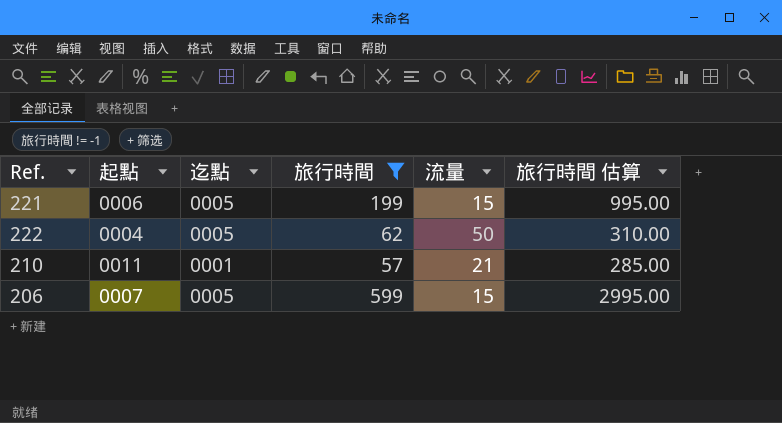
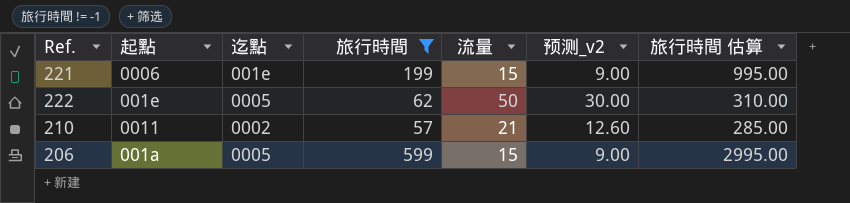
column 预测_v2 | formula: none -> [流量] * 0.6
221 | 迄點: 0005 -> 001e
222 | 起點: 0004 -> 001e
210 | 迄點: 0001 -> 0002
206 | 起點: 0007 -> 001a

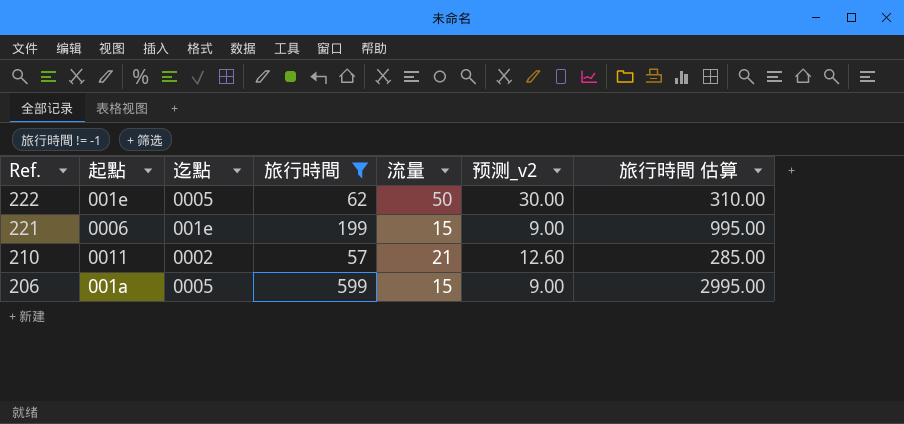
row order: none -> Ref. descending

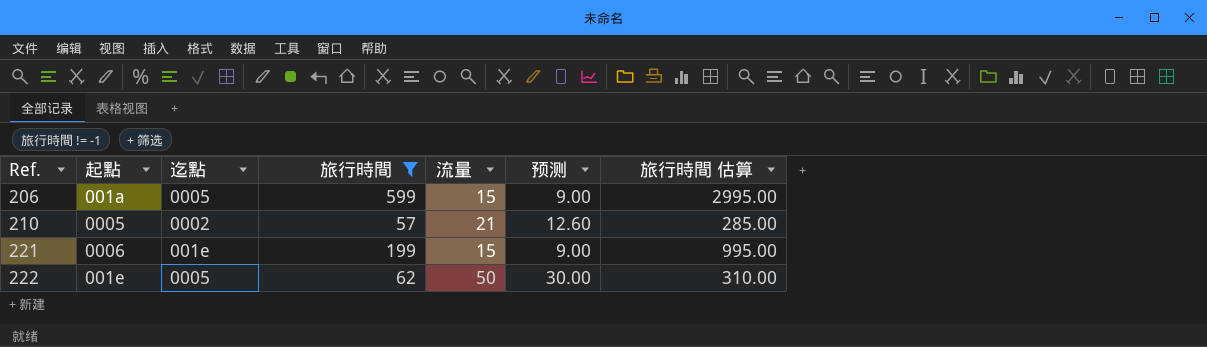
row order: Ref. descending -> Ref. ascending
column name: 预测_v2 -> 预测
210 | 起點: 0011 -> 0005

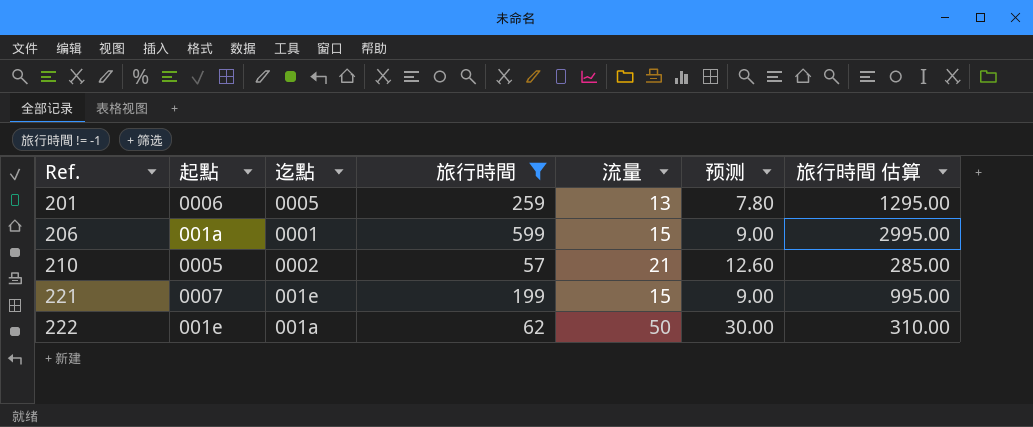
row 201: none -> 0006 | 0005 | 259 | 13 | 7.80 | 1295.00
206 | 迄點: 0005 -> 0001
221 | 起點: 0006 -> 0007
222 | 迄點: 0005 -> 001a

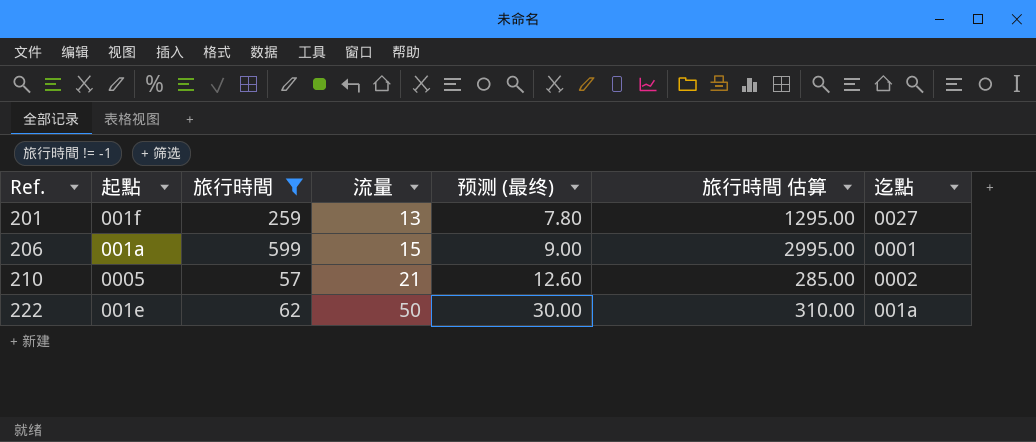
column name: 预测 -> 预测 (最终)
column 迄點 | position: 3 -> 7
row 221: 0007 | 001e | 199 | 15 | 9.00 | 995.00 -> none
201 | 起點: 0006 -> 001f
201 | 迄點: 0005 -> 0027

